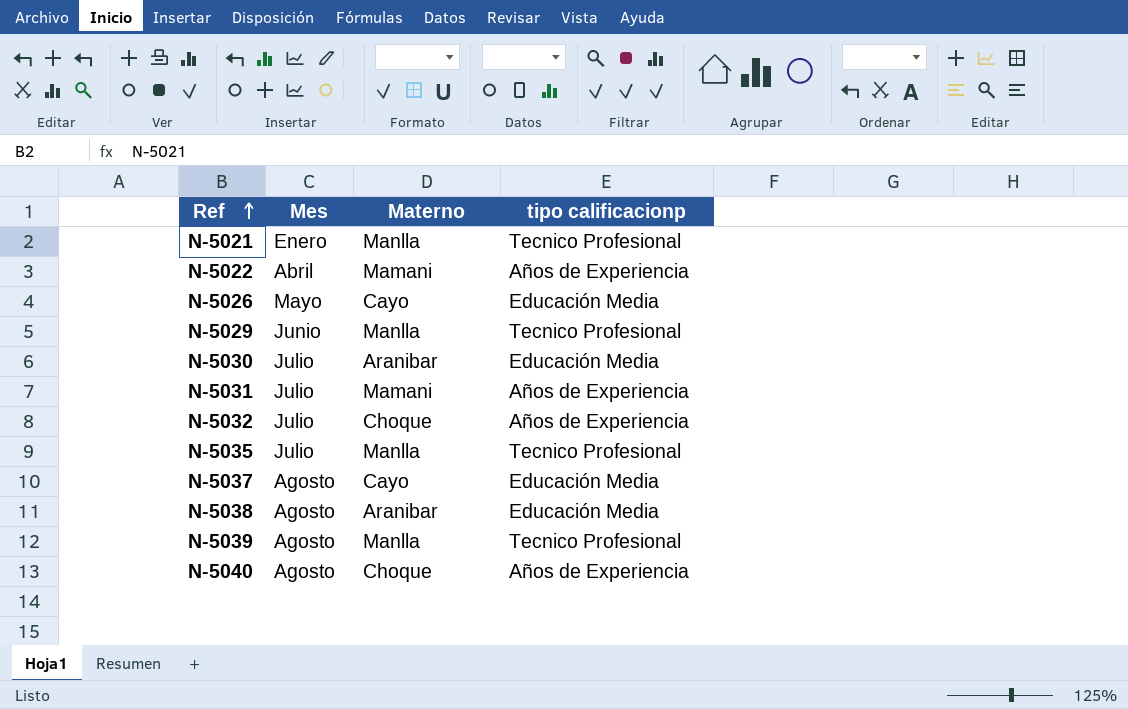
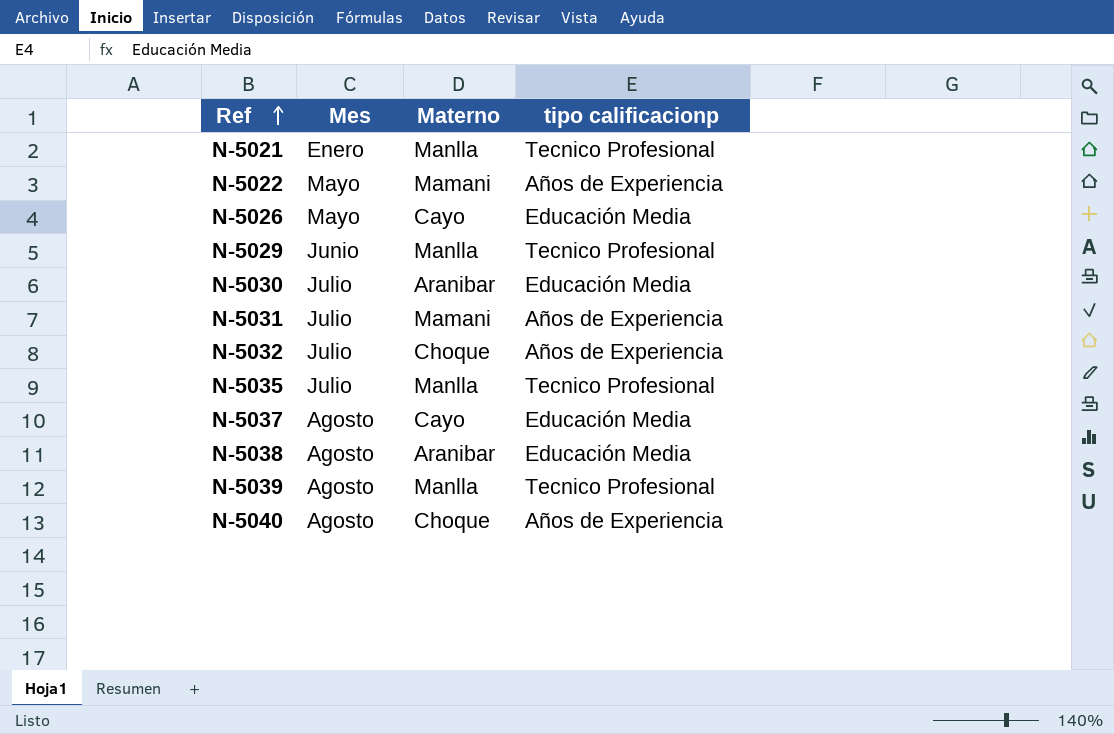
N-5022 | Mes: Abril -> Mayo

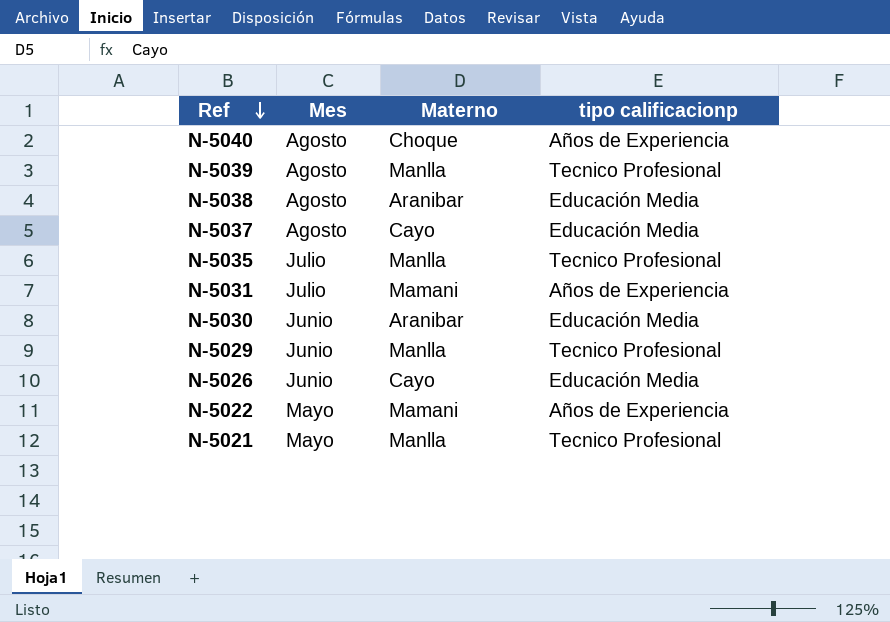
row order: Ref ascending -> Ref descending
row N-5032: Julio | Choque | Años de Experiencia -> none
N-5030 | Mes: Julio -> Junio
N-5026 | Mes: Mayo -> Junio
N-5021 | Mes: Enero -> Mayo

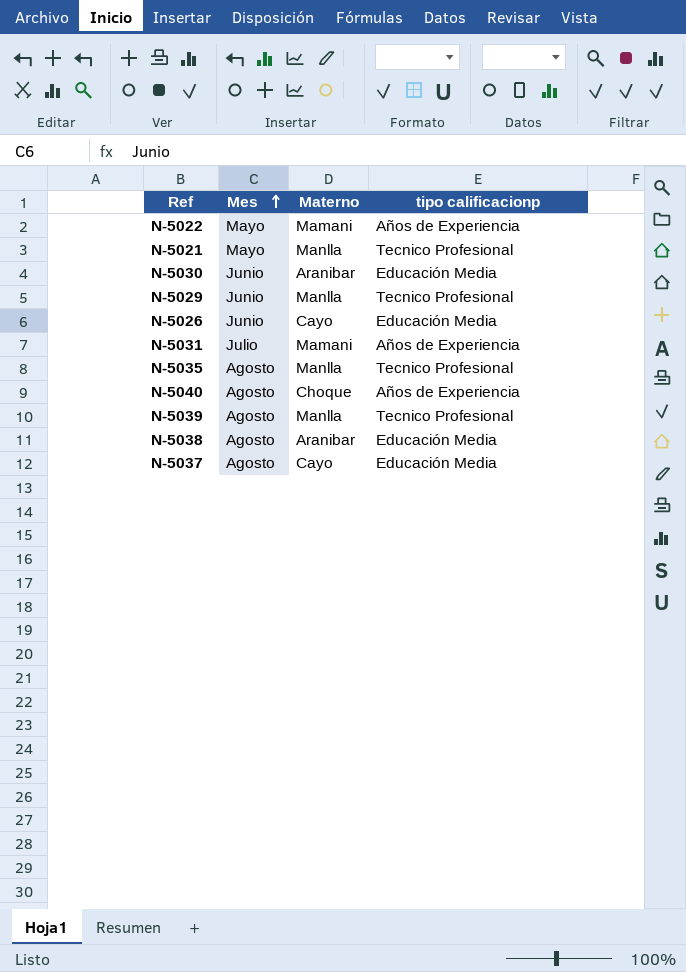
row order: Ref descending -> Mes ascending
N-5035 | Mes: Julio -> Agosto

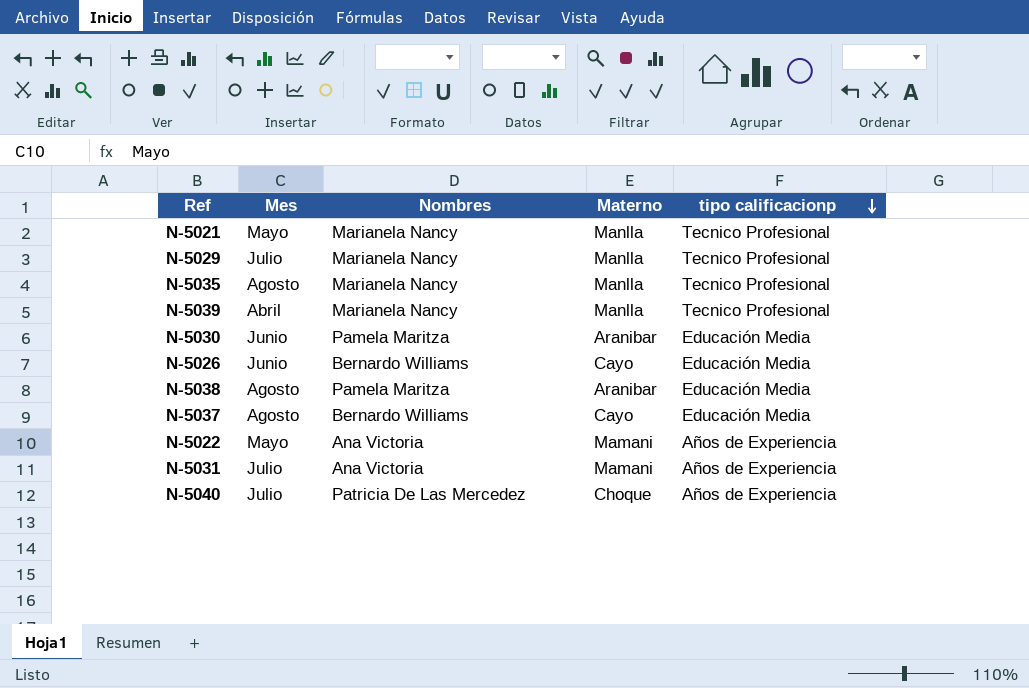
row order: Mes ascending -> tipo calificacionp descending
column Nombres | position: none -> 3
N-5029 | Mes: Junio -> Julio
N-5039 | Mes: Agosto -> Abril
N-5040 | Mes: Agosto -> Julio

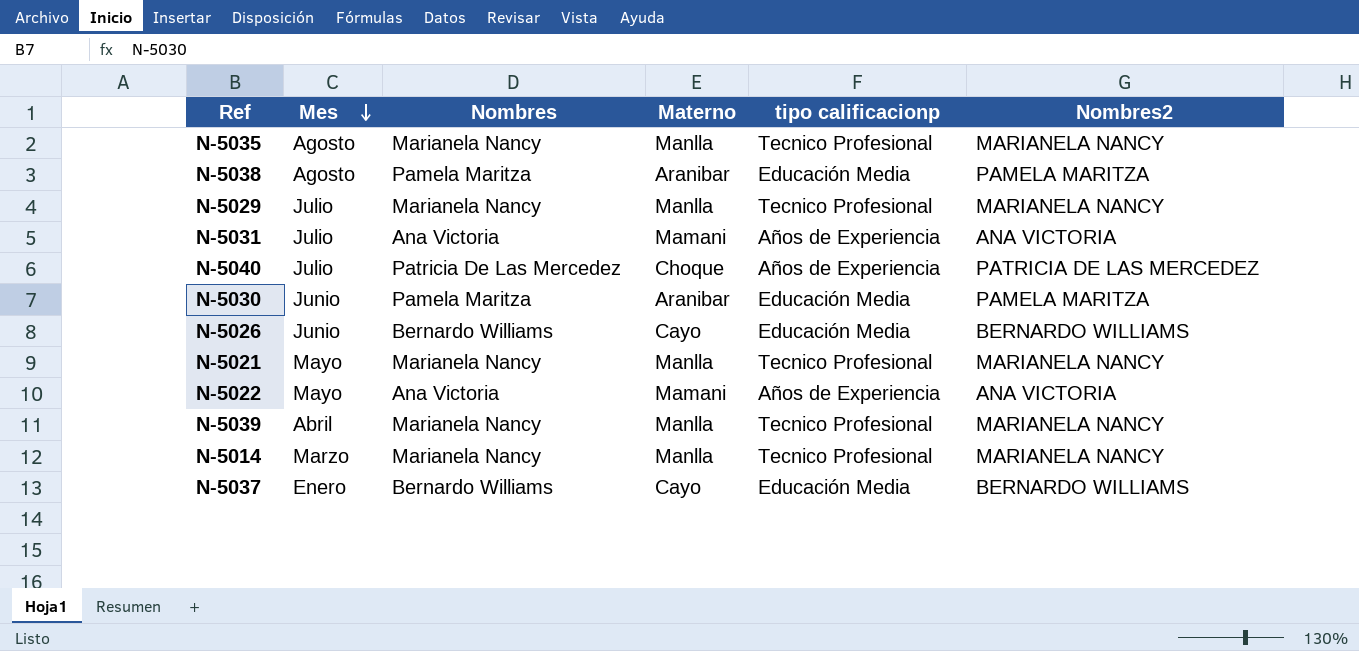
row order: tipo calificacionp descending -> Mes descending
column Nombres2 | position: none -> 6
row N-5014: none -> Marzo | Marianela Nancy | Manlla | Tecnico Profesional | MARIANELA NANCY
N-5037 | Mes: Agosto -> Enero

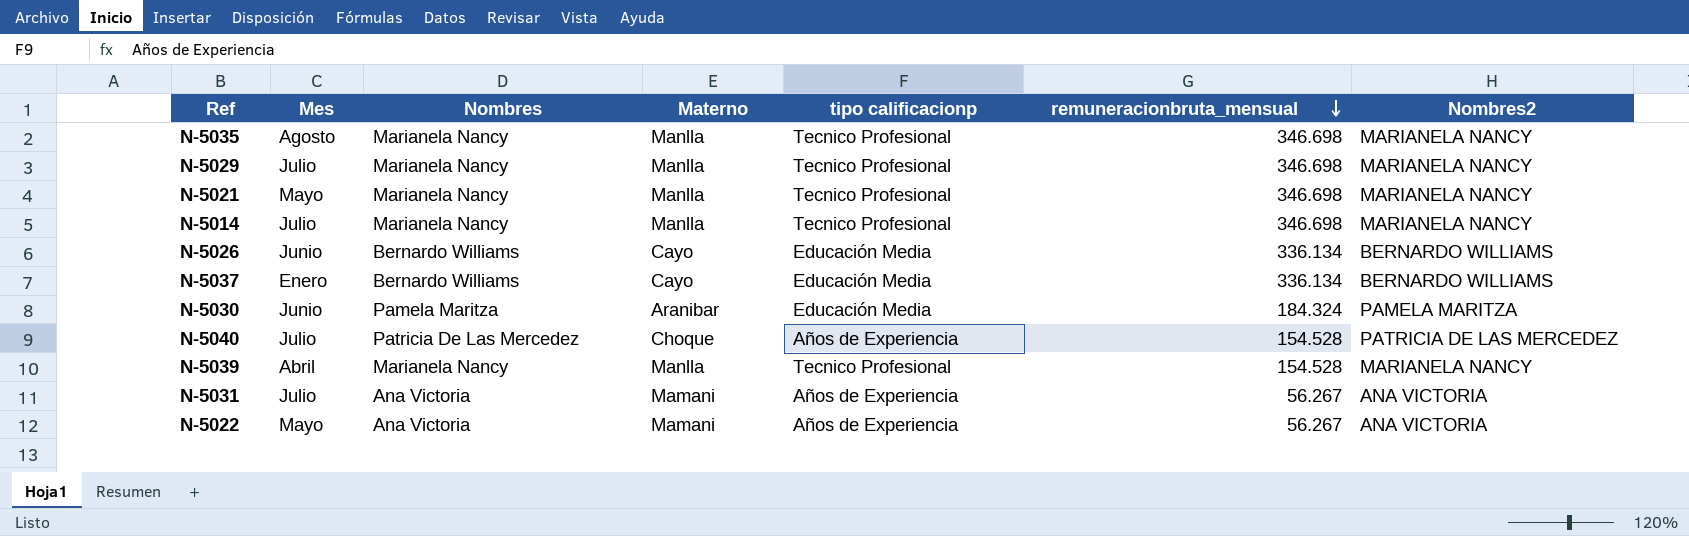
row order: Mes descending -> remuneracionbruta_mensual descending
column remuneracionbruta_mensual | position: none -> 6
row N-5038: Agosto | Pamela Maritza | Aranibar | Educación Media | PAMELA MARITZA -> none
N-5014 | Mes: Marzo -> Julio

